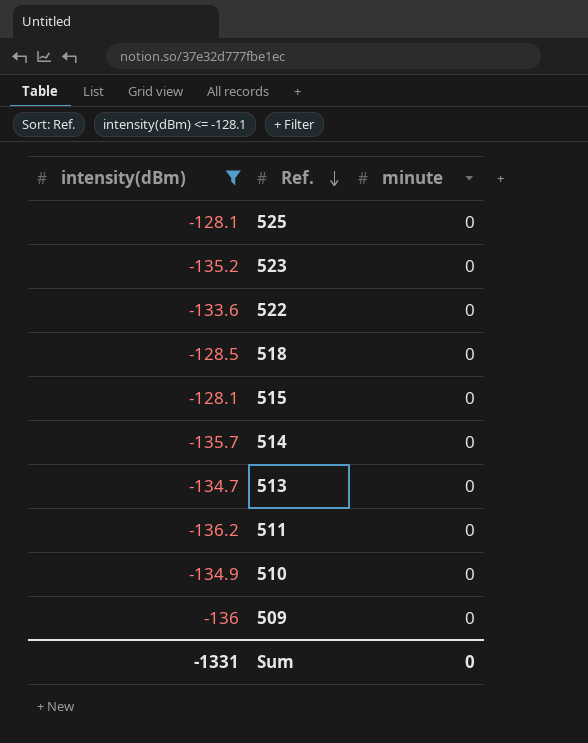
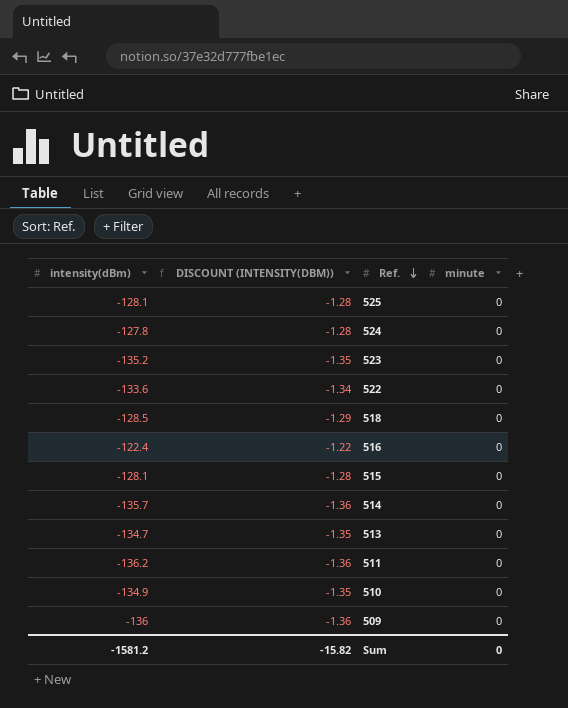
filter: intensity(dBm) <= -128.1 -> none
column DISCOUNT (INTENSITY(DBM)) | formula: none -> [intensity(dBm)] * 0.01
Sum | intensity(dBm): -1331 -> -1581.2

